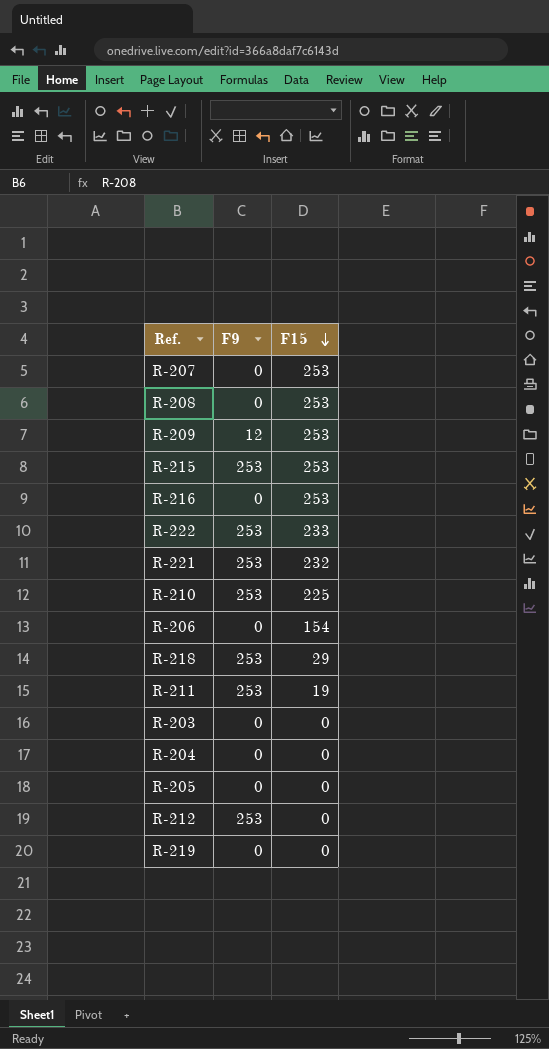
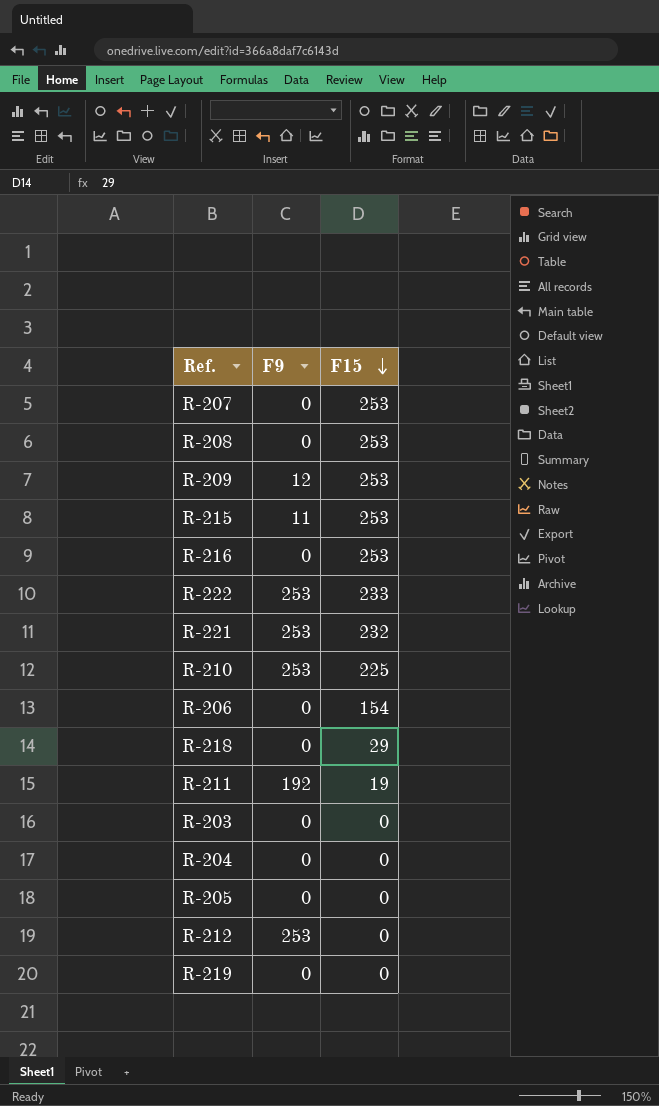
R-215 | F9: 253 -> 11
R-218 | F9: 253 -> 0
R-211 | F9: 253 -> 192

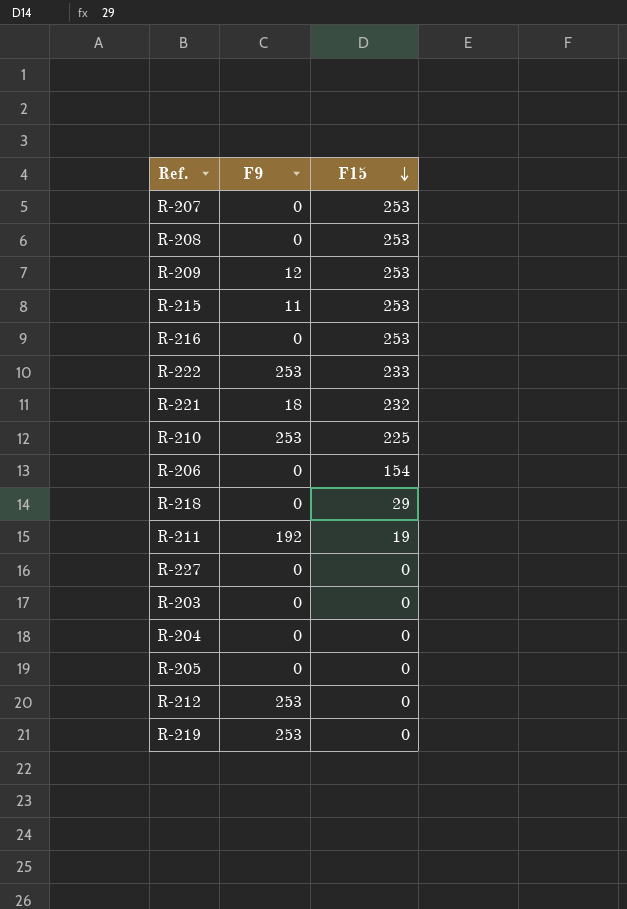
R-221 | F9: 253 -> 18
row R-227: none -> 0 | 0
R-219 | F9: 0 -> 253

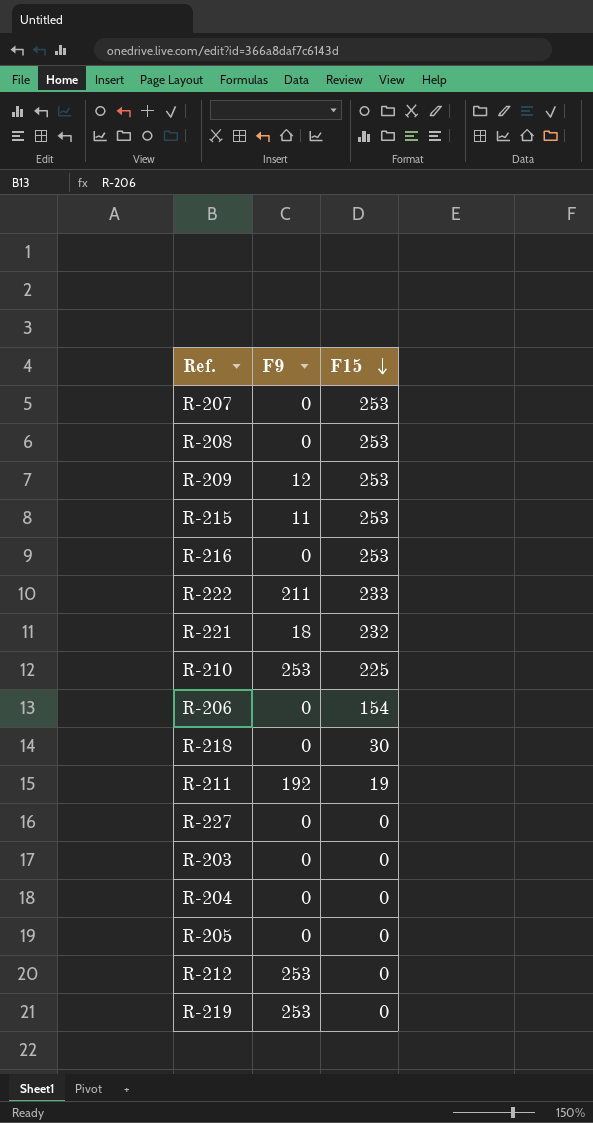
R-222 | F9: 253 -> 211
R-218 | F15: 29 -> 30

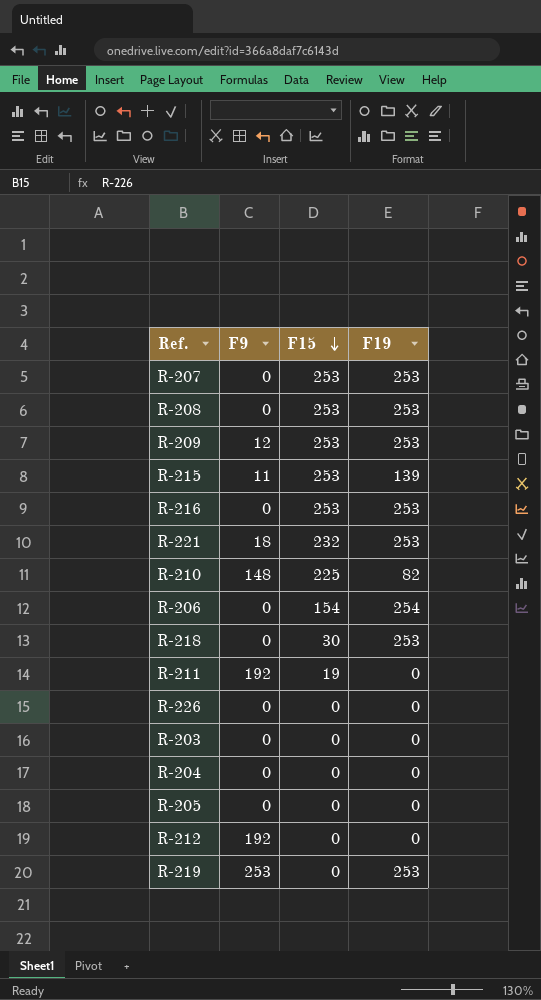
column F19 | position: none -> 4
row R-222: 211 | 233 -> none
row R-227: 0 | 0 -> none
R-210 | F9: 253 -> 148
row R-226: none -> 0 | 0 | 0
R-212 | F9: 253 -> 192

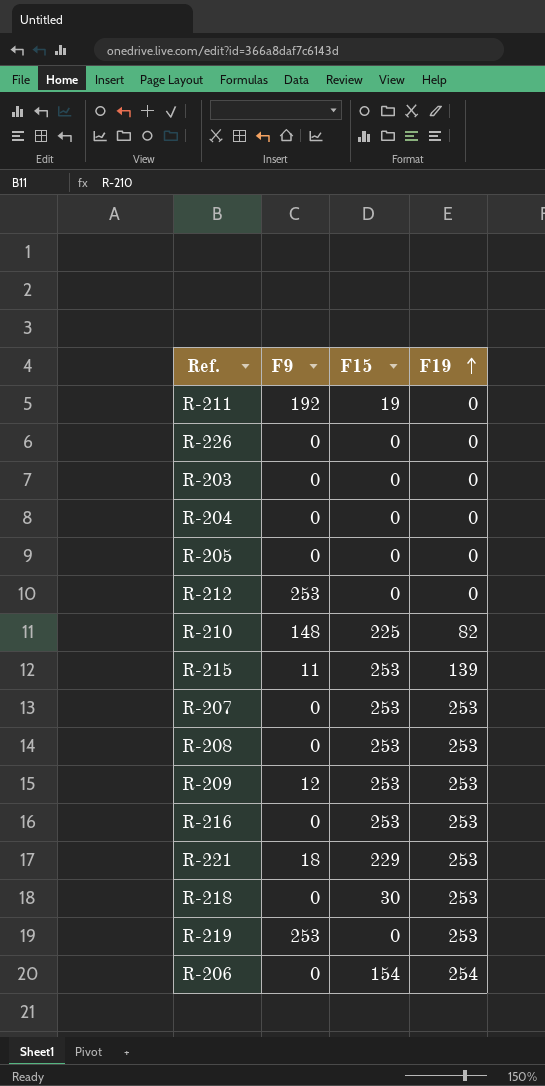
row order: F15 descending -> F19 ascending
R-212 | F9: 192 -> 253
R-221 | F15: 232 -> 229

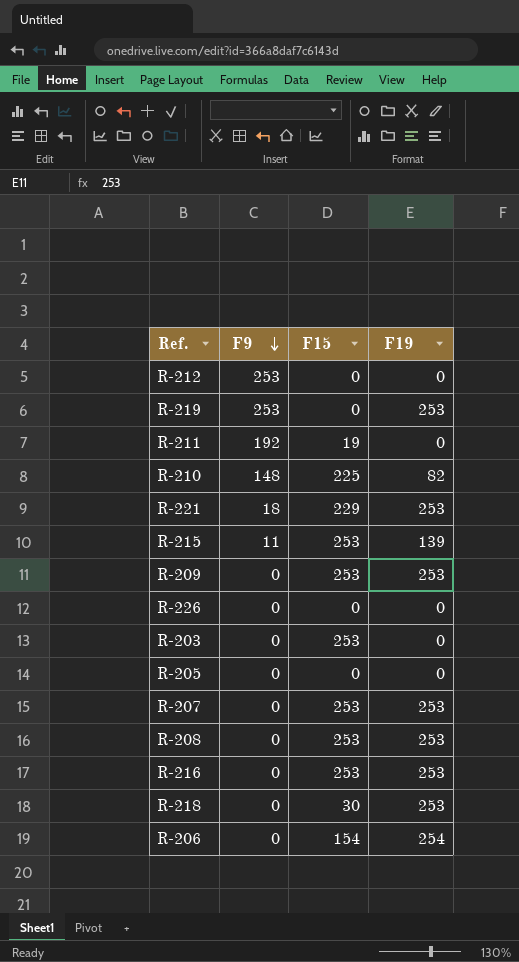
row order: F19 ascending -> F9 descending
row R-204: 0 | 0 | 0 -> none
R-209 | F9: 12 -> 0
R-203 | F15: 0 -> 253

